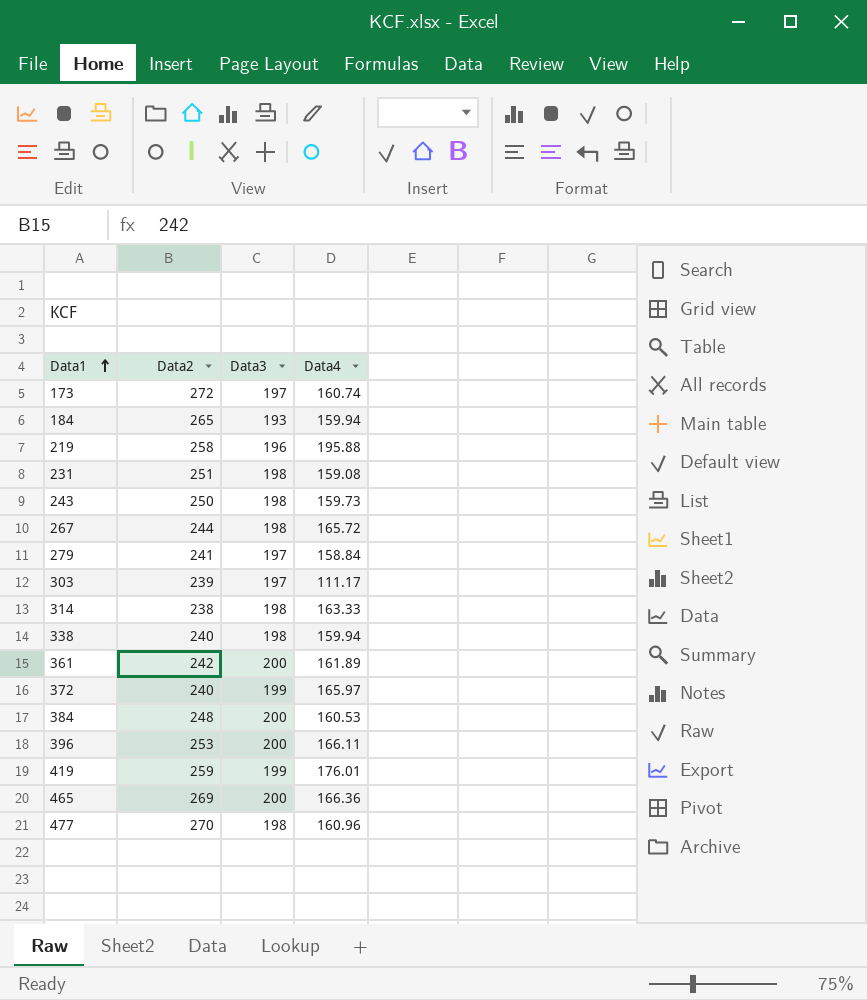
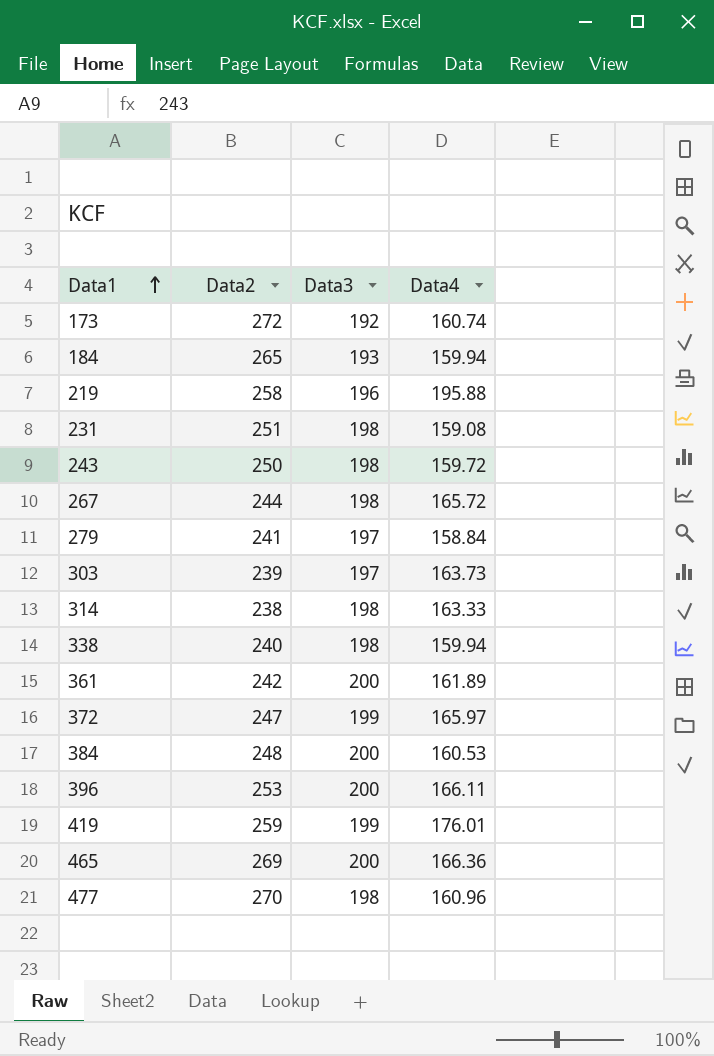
173 | Data3: 197 -> 192
243 | Data4: 159.73 -> 159.72
303 | Data4: 111.17 -> 163.73
372 | Data2: 240 -> 247

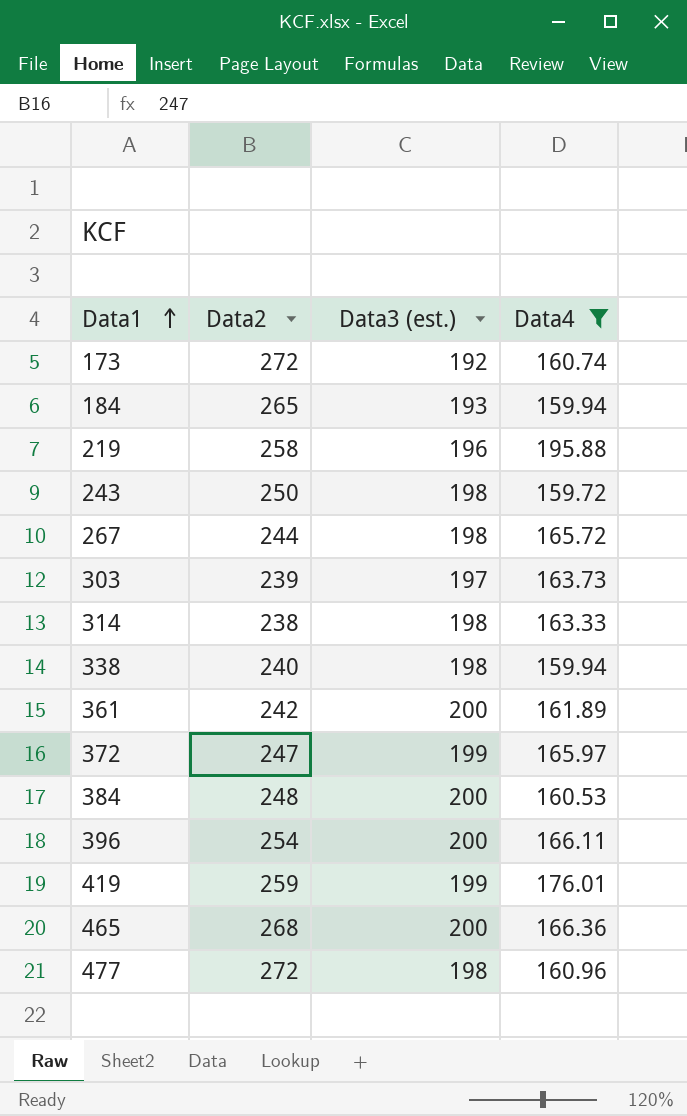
filter: none -> Data4 >= 159.72
column name: Data3 -> Data3 (est.)
396 | Data2: 253 -> 254
465 | Data2: 269 -> 268
477 | Data2: 270 -> 272

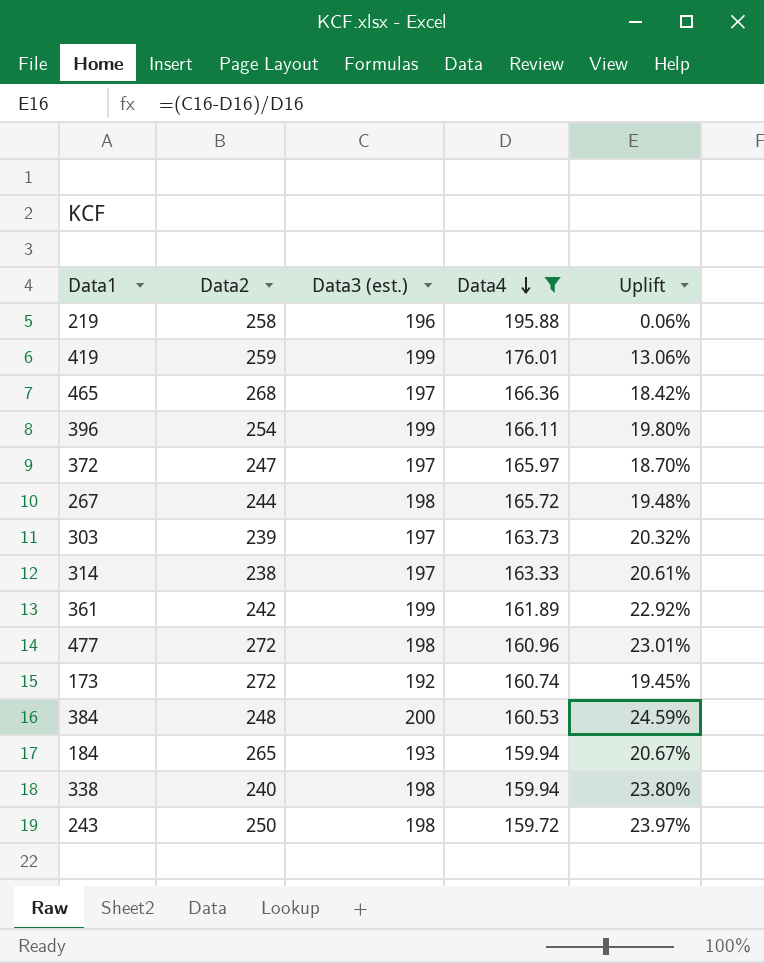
row order: Data1 ascending -> Data4 descending
column Uplift | formula: none -> ([Data3 (est.)] - [Data4]) / [Data4]
465 | Data3 (est.): 200 -> 197
396 | Data3 (est.): 200 -> 199
372 | Data3 (est.): 199 -> 197
314 | Data3 (est.): 198 -> 197
361 | Data3 (est.): 200 -> 199

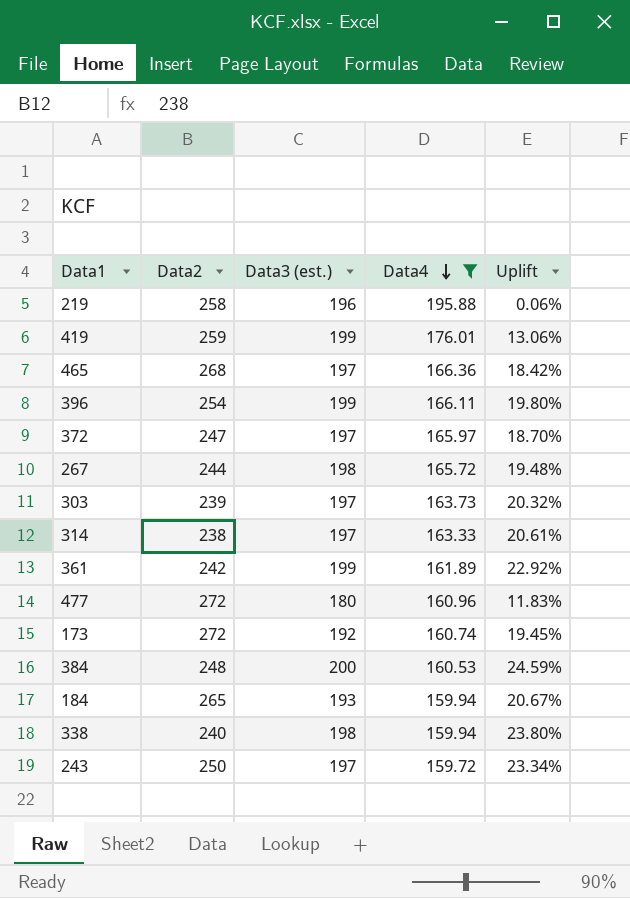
477 | Data3 (est.): 198 -> 180
477 | Uplift: 23.01% -> 11.83%
243 | Data3 (est.): 198 -> 197
243 | Uplift: 23.97% -> 23.34%

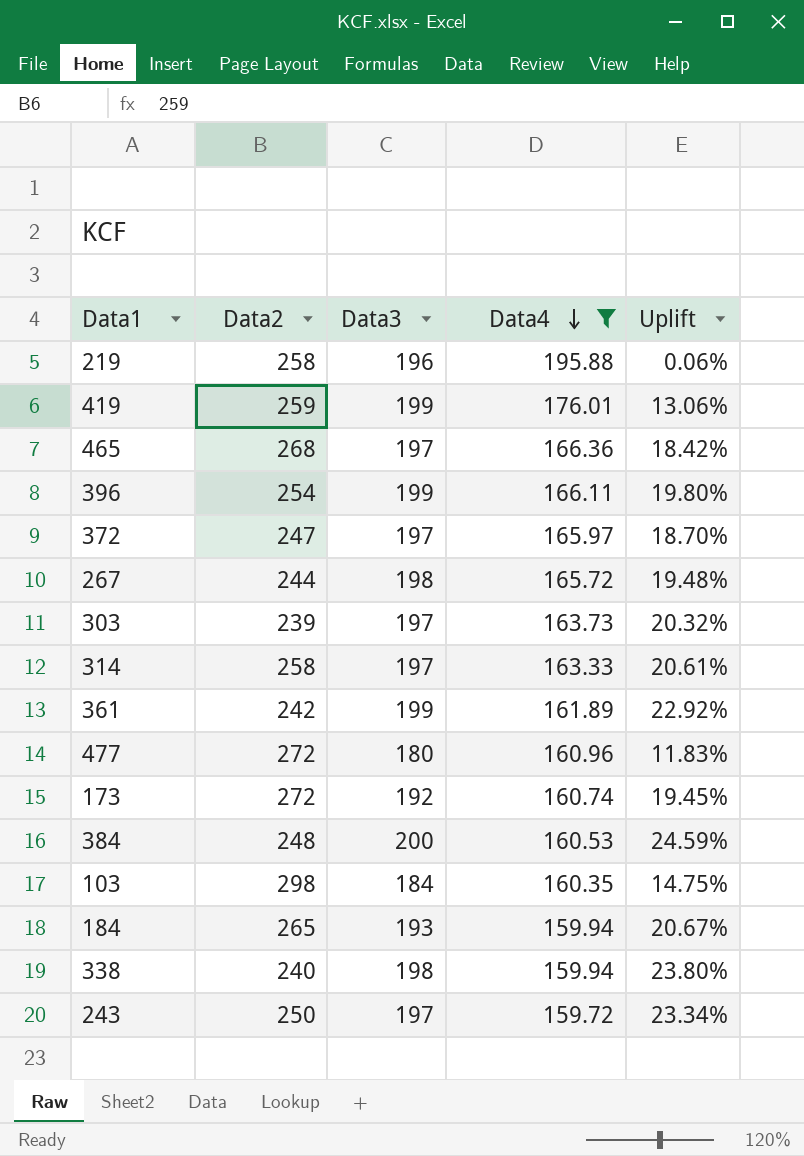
column name: Data3 (est.) -> Data3
314 | Data2: 238 -> 258
row 103: none -> 298 | 184 | 160.35 | 14.75%

